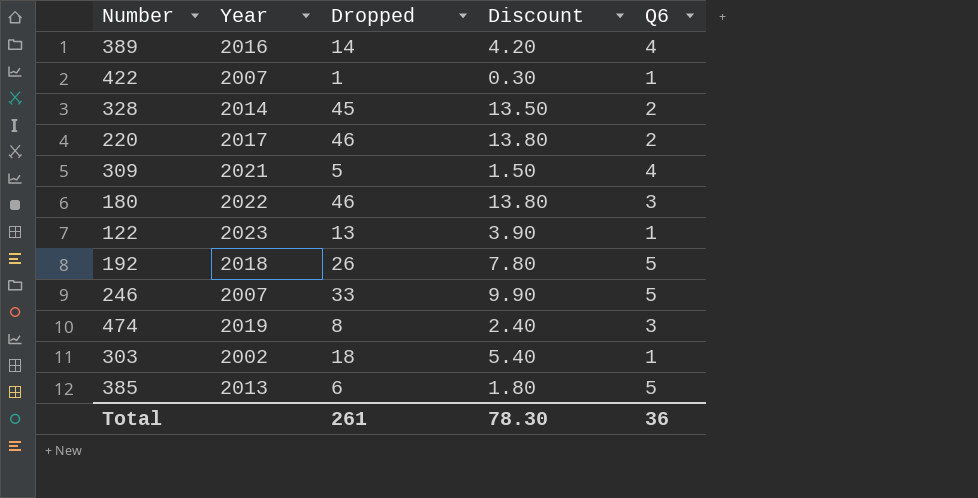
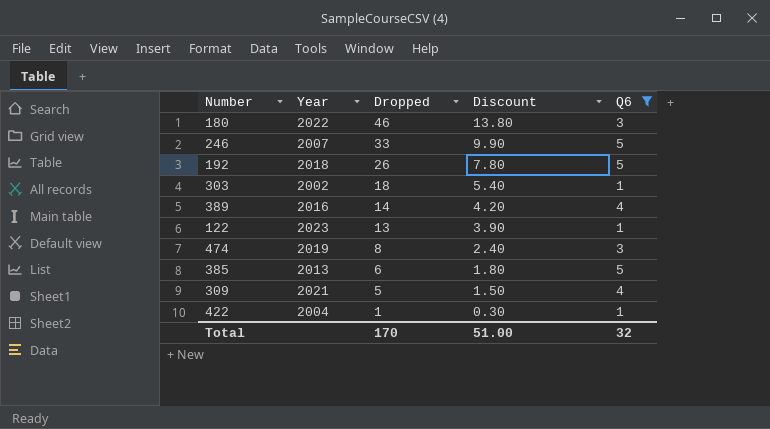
filter: none -> Q6 != 2
row order: none -> Dropped descending
422 | Year: 2007 -> 2004
Total | Dropped: 261 -> 170
Total | Discount: 78.30 -> 51.00
Total | Q6: 36 -> 32

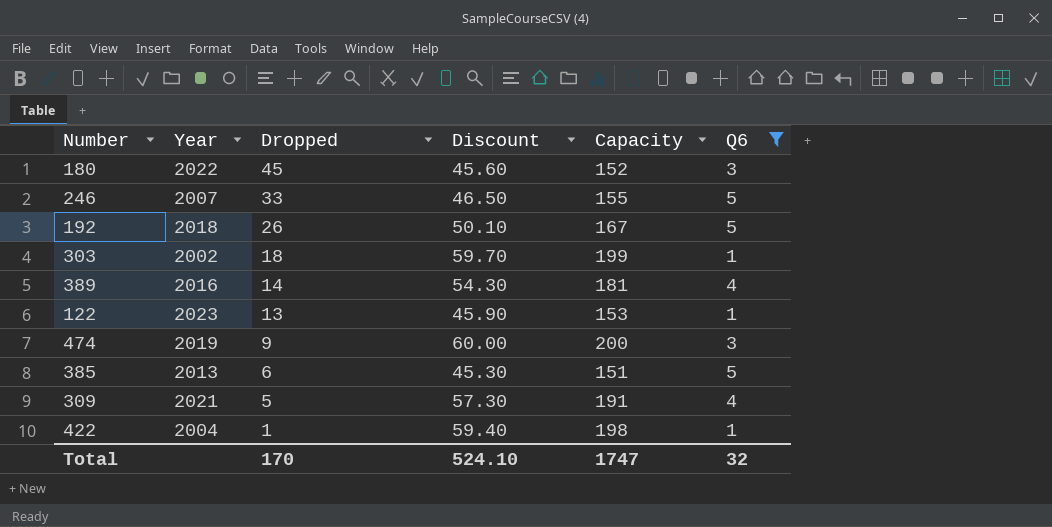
column Discount | formula: [Dropped] * 0.3 -> [Capacity] * 0.3
column Capacity | position: none -> 5
180 | Dropped: 46 -> 45
474 | Dropped: 8 -> 9
Total | Discount: 51.00 -> 524.10

